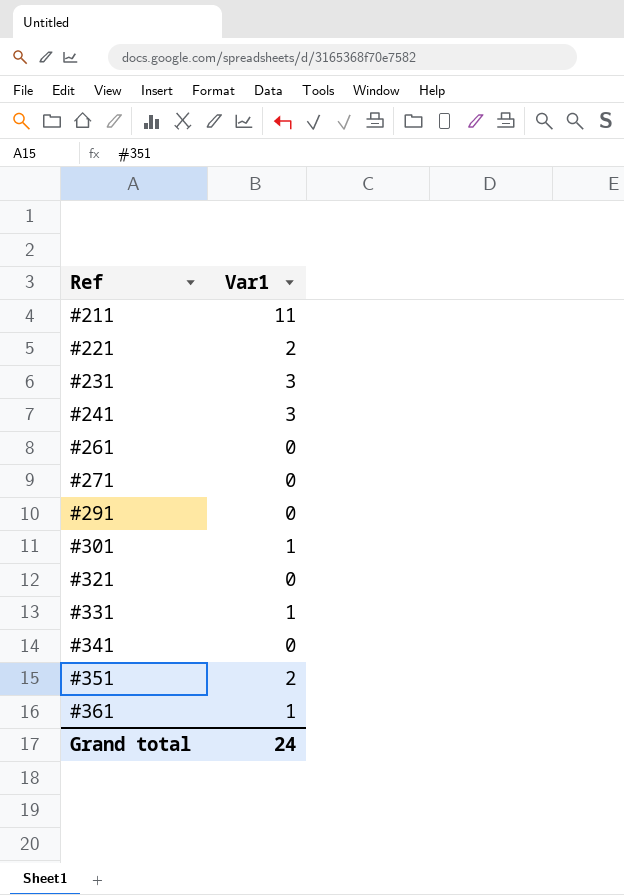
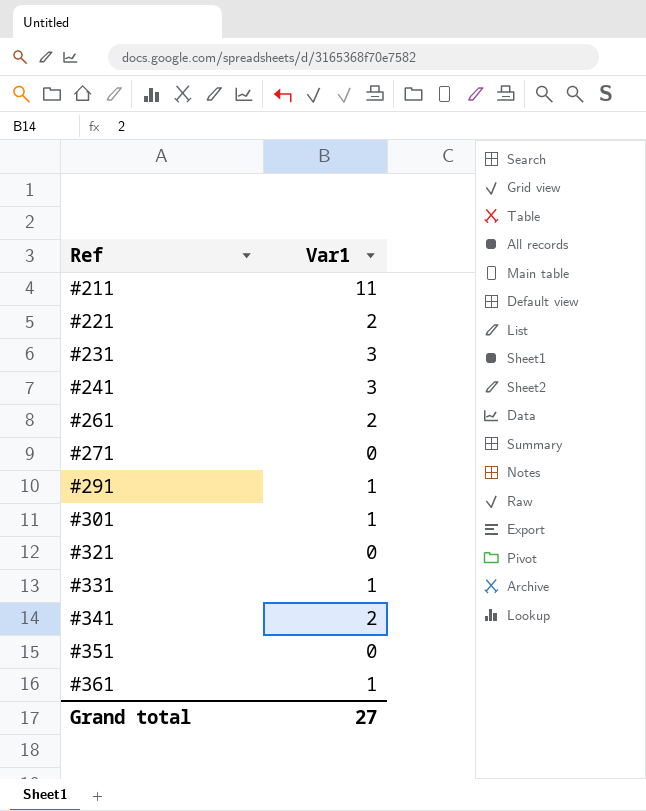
#261 | Var1: 0 -> 2
#291 | Var1: 0 -> 1
#341 | Var1: 0 -> 2
#351 | Var1: 2 -> 0
Grand total | Var1: 24 -> 27

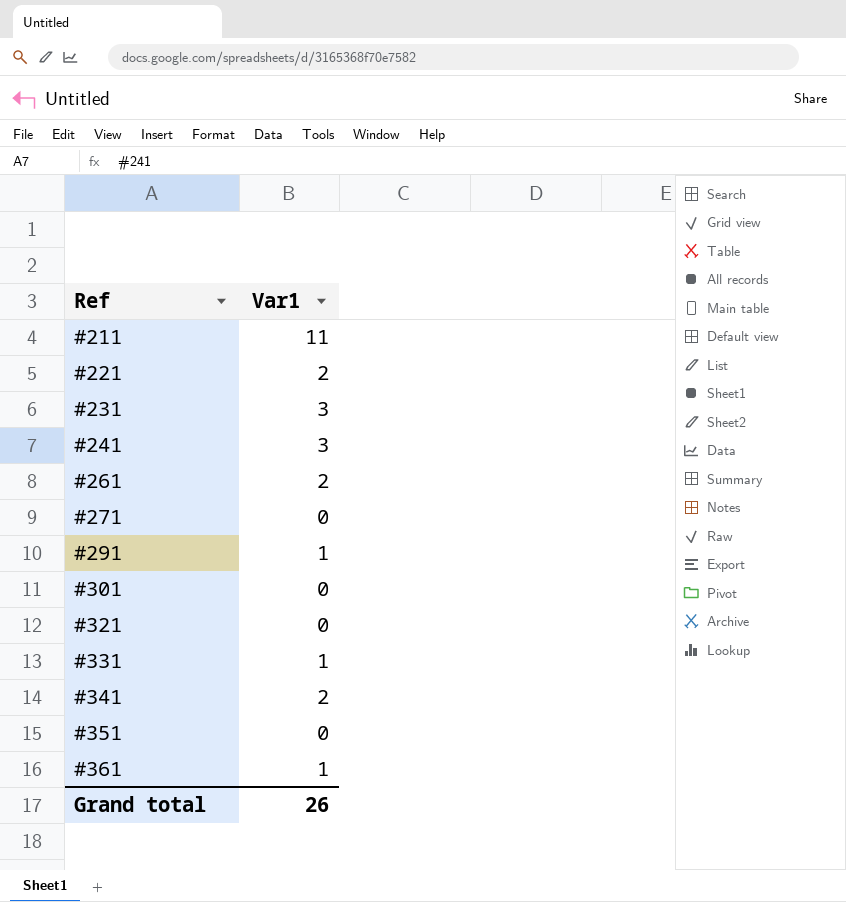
#301 | Var1: 1 -> 0
Grand total | Var1: 27 -> 26

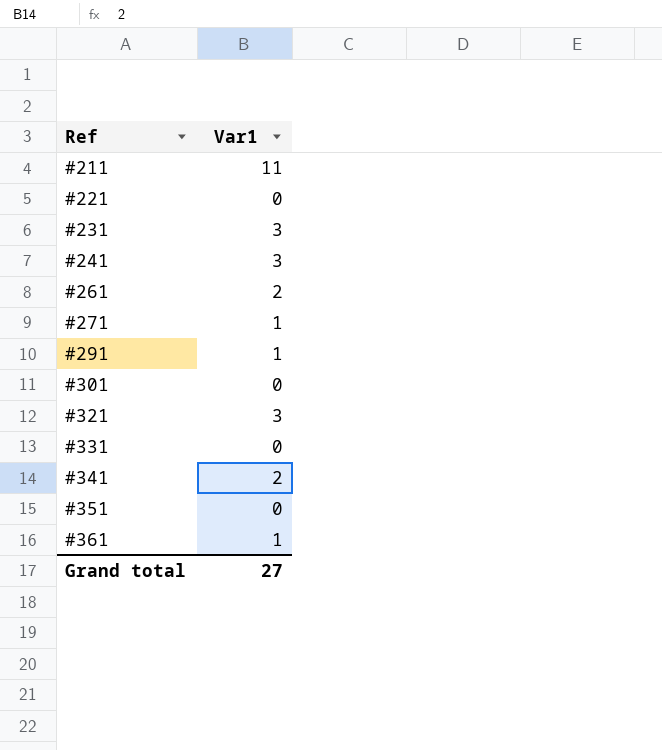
#221 | Var1: 2 -> 0
#271 | Var1: 0 -> 1
#321 | Var1: 0 -> 3
#331 | Var1: 1 -> 0
Grand total | Var1: 26 -> 27

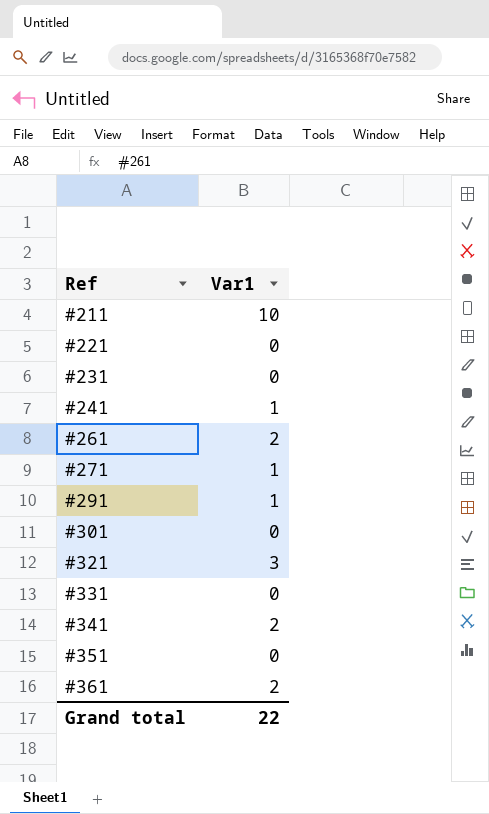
#211 | Var1: 11 -> 10
#231 | Var1: 3 -> 0
#241 | Var1: 3 -> 1
#361 | Var1: 1 -> 2
Grand total | Var1: 27 -> 22

